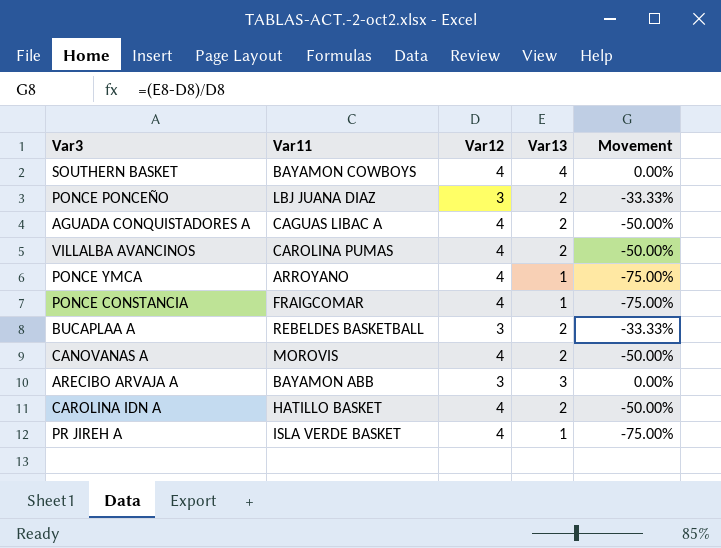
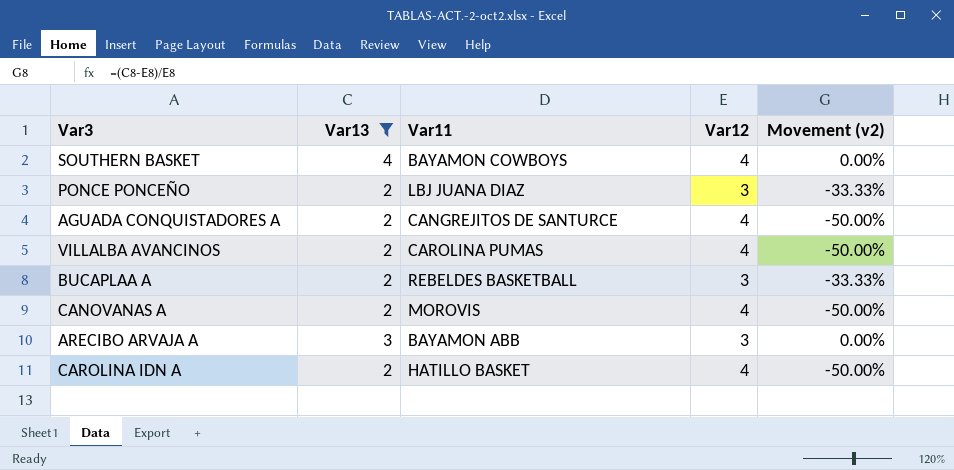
filter: none -> Var13 != 1
column Var13 | position: 4 -> 2
column name: Movement -> Movement (v2)
AGUADA CONQUISTADORES A | Var11: CAGUAS LIBAC A -> CANGREJITOS DE SANTURCE

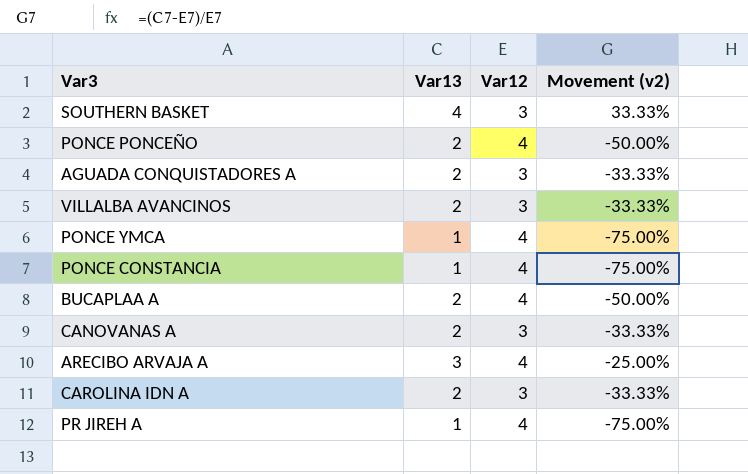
filter: Var13 != 1 -> none
column Var11 | position: 3 -> none
SOUTHERN BASKET | Var12: 4 -> 3
SOUTHERN BASKET | Movement (v2): 0.00% -> 33.33%
PONCE PONCEÑO | Var12: 3 -> 4
PONCE PONCEÑO | Movement (v2): -33.33% -> -50.00%
AGUADA CONQUISTADORES A | Var12: 4 -> 3
AGUADA CONQUISTADORES A | Movement (v2): -50.00% -> -33.33%
VILLALBA AVANCINOS | Var12: 4 -> 3
VILLALBA AVANCINOS | Movement (v2): -50.00% -> -33.33%
BUCAPLAA A | Var12: 3 -> 4
BUCAPLAA A | Movement (v2): -33.33% -> -50.00%
CANOVANAS A | Var12: 4 -> 3
CANOVANAS A | Movement (v2): -50.00% -> -33.33%
ARECIBO ARVAJA A | Var12: 3 -> 4
ARECIBO ARVAJA A | Movement (v2): 0.00% -> -25.00%
CAROLINA IDN A | Var12: 4 -> 3
CAROLINA IDN A | Movement (v2): -50.00% -> -33.33%

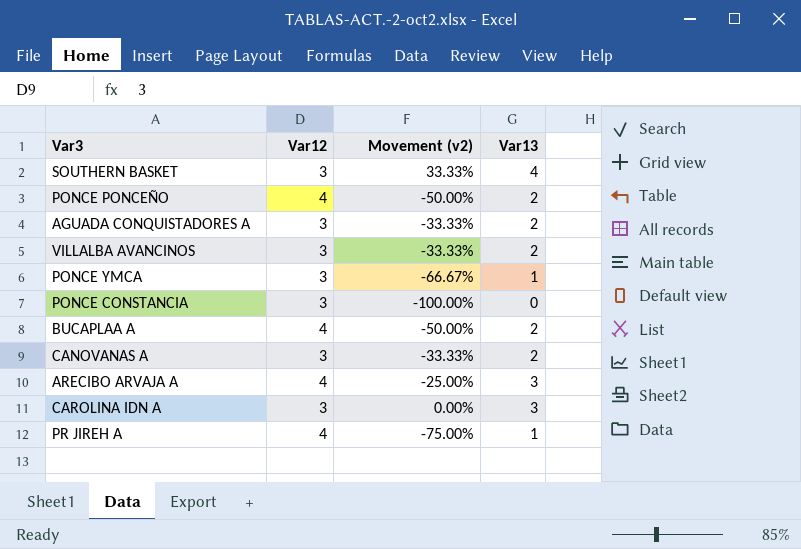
column Var13 | position: 2 -> 4
PONCE YMCA | Var12: 4 -> 3
PONCE YMCA | Movement (v2): -75.00% -> -66.67%
PONCE CONSTANCIA | Var12: 4 -> 3
PONCE CONSTANCIA | Movement (v2): -75.00% -> -100.00%
PONCE CONSTANCIA | Var13: 1 -> 0
CAROLINA IDN A | Movement (v2): -33.33% -> 0.00%
CAROLINA IDN A | Var13: 2 -> 3

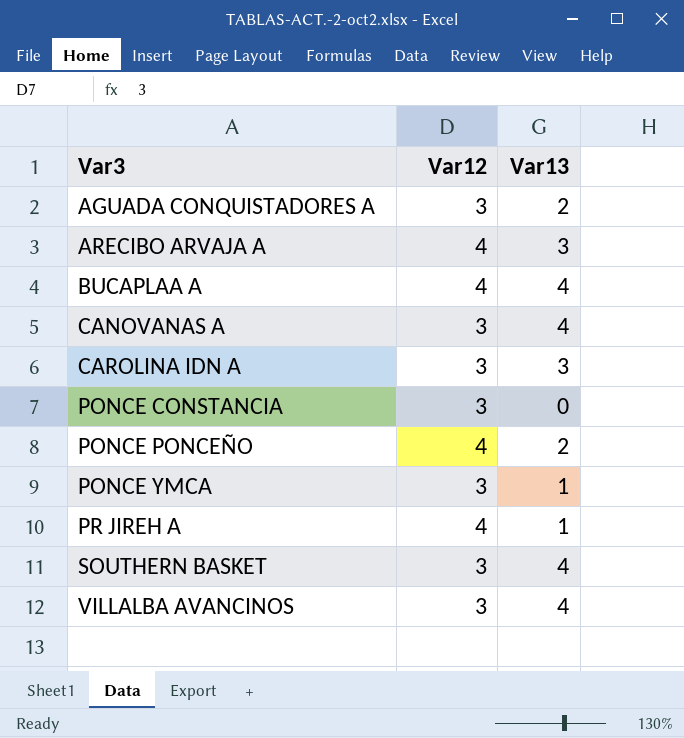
row order: none -> Var3 ascending
column Movement (v2) | formula: ([Var13] - [Var12]) / [Var12] -> none
BUCAPLAA A | Var13: 2 -> 4
CANOVANAS A | Var13: 2 -> 4
VILLALBA AVANCINOS | Var13: 2 -> 4

